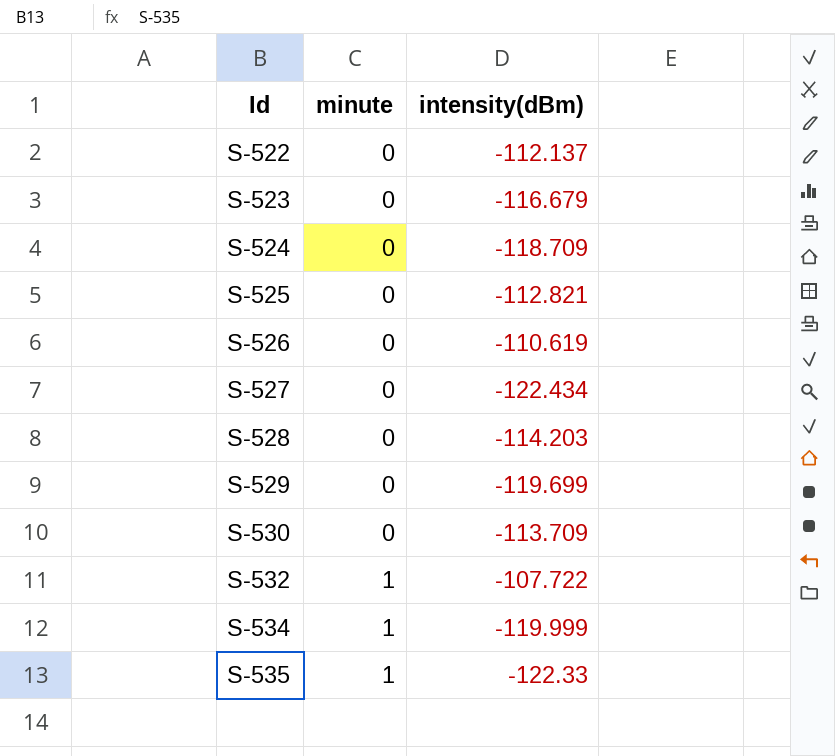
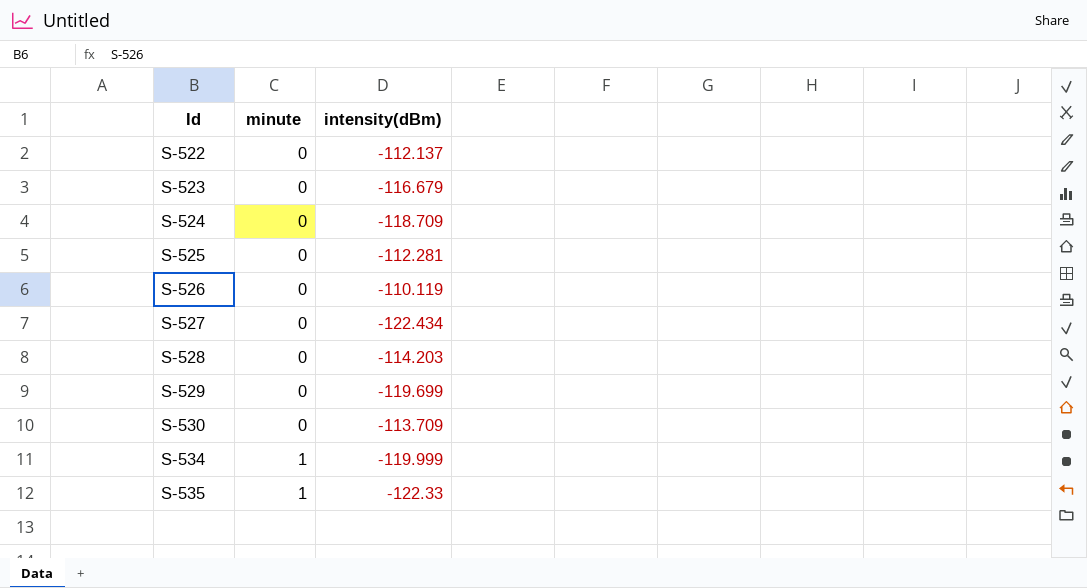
row S-532: 1 | -107.722 -> none
S-525 | intensity(dBm): -112.821 -> -112.281
S-526 | intensity(dBm): -110.619 -> -110.119

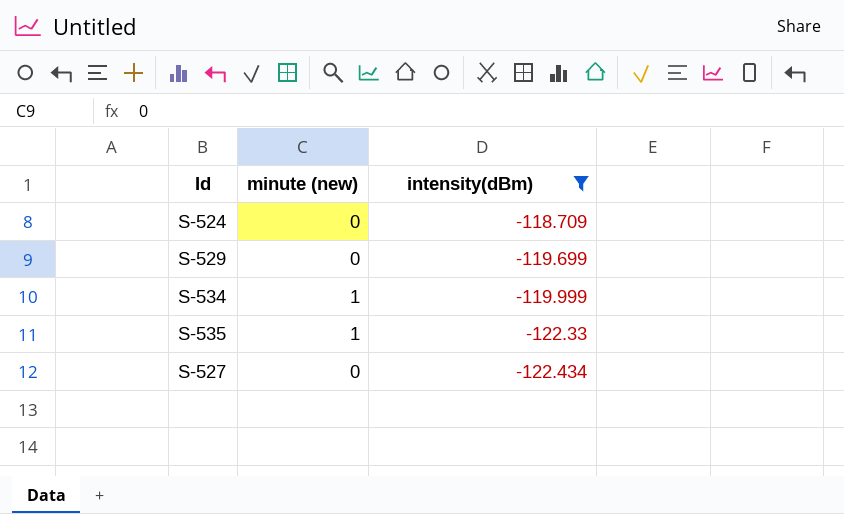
filter: none -> intensity(dBm) <= -118.709
row order: Id ascending -> intensity(dBm) descending
column name: minute -> minute (new)

